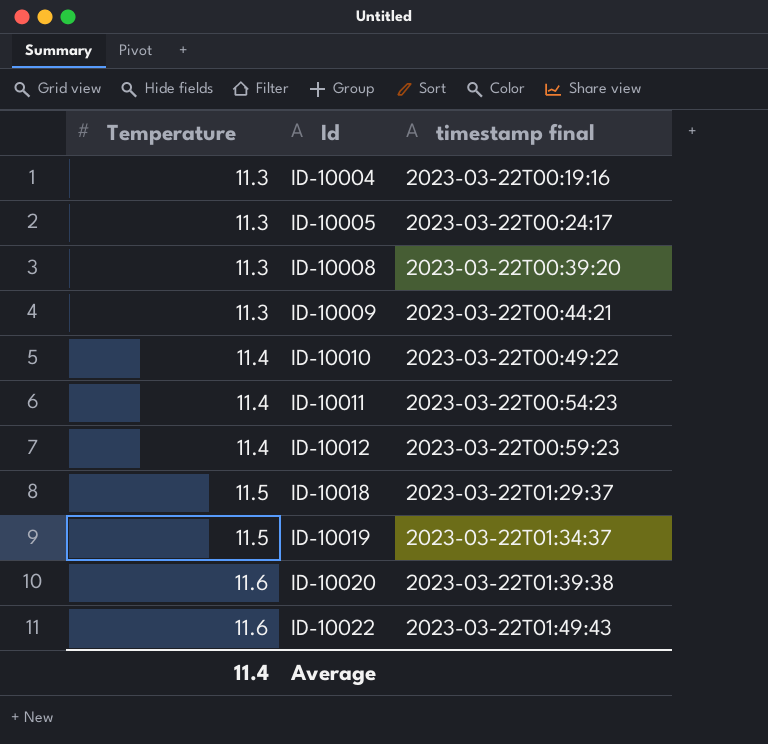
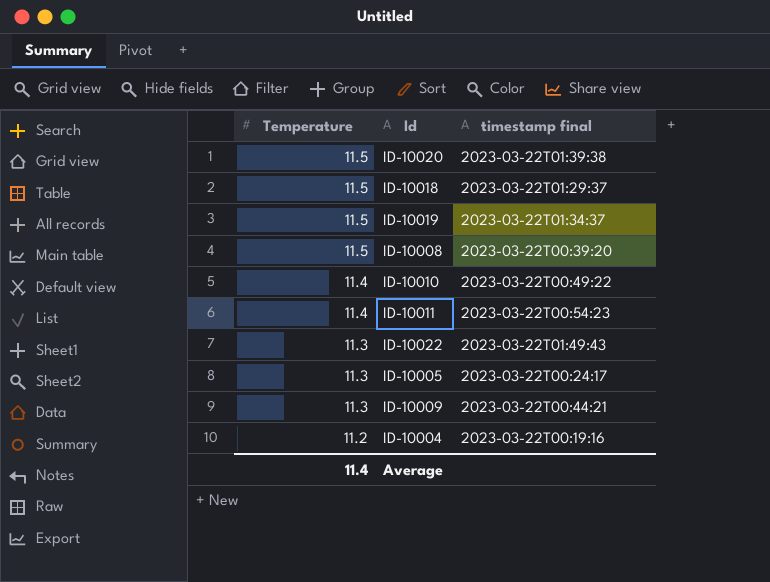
row order: Temperature ascending -> Temperature descending
row ID-10012: 11.4 | 2023-03-22T00:59:23 -> none
ID-10020 | Temperature: 11.6 -> 11.5
ID-10008 | Temperature: 11.3 -> 11.5
ID-10022 | Temperature: 11.6 -> 11.3
ID-10004 | Temperature: 11.3 -> 11.2

